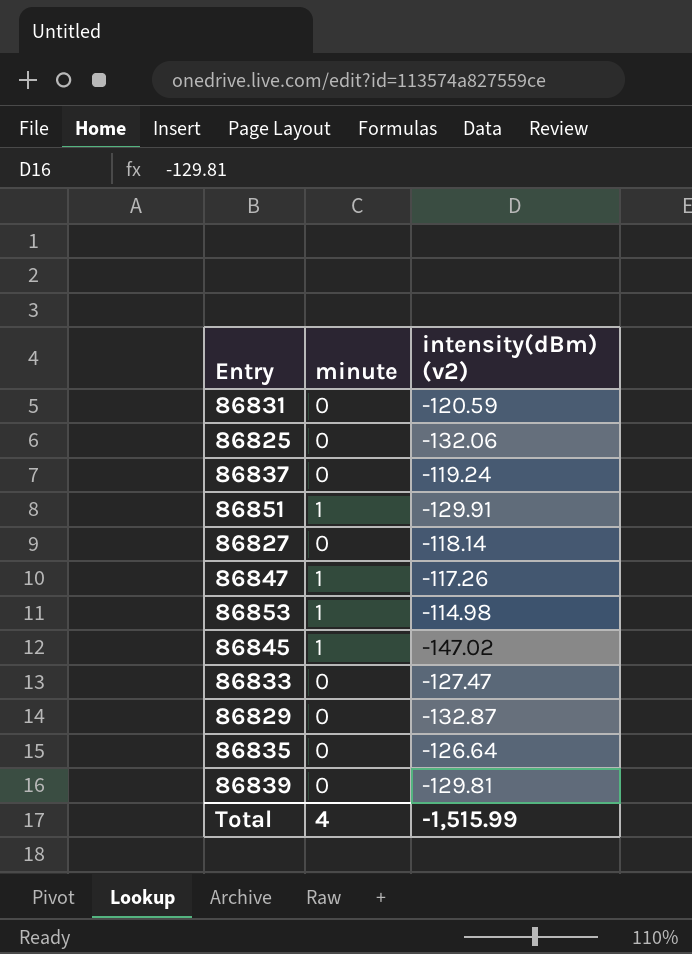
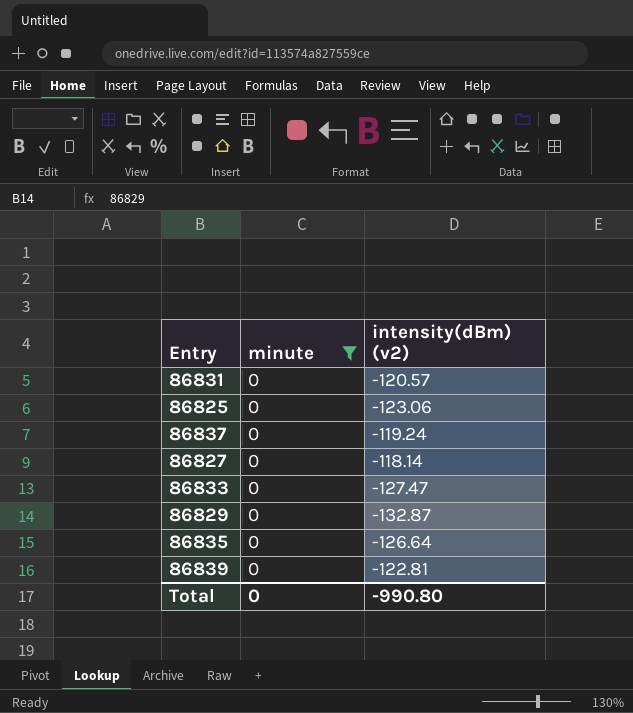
filter: none -> minute = 0
86831 | intensity(dBm) (v2): -120.59 -> -120.57
86825 | intensity(dBm) (v2): -132.06 -> -123.06
86839 | intensity(dBm) (v2): -129.81 -> -122.81
Total | minute: 4 -> 0
Total | intensity(dBm) (v2): -1,515.99 -> -990.80

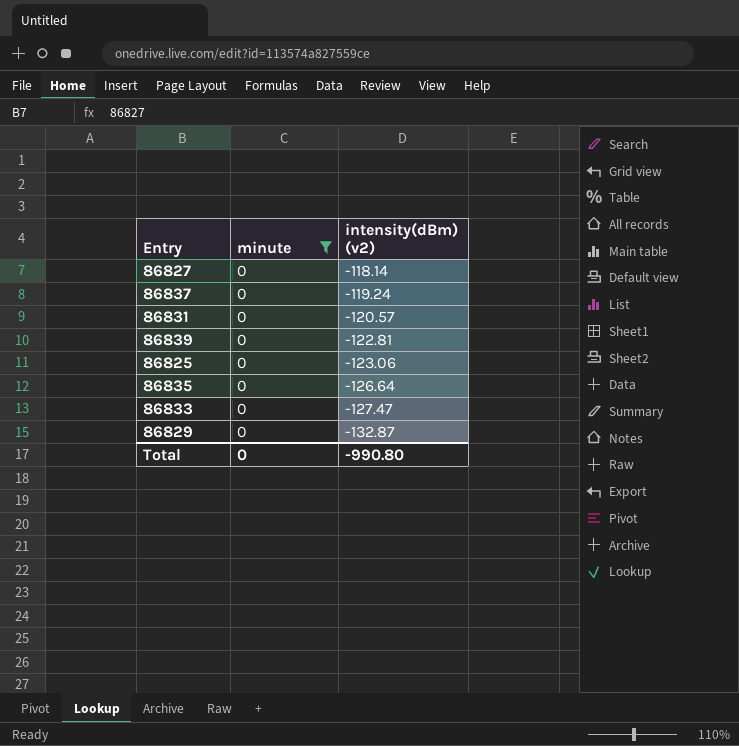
row order: none -> intensity(dBm) (v2) descending

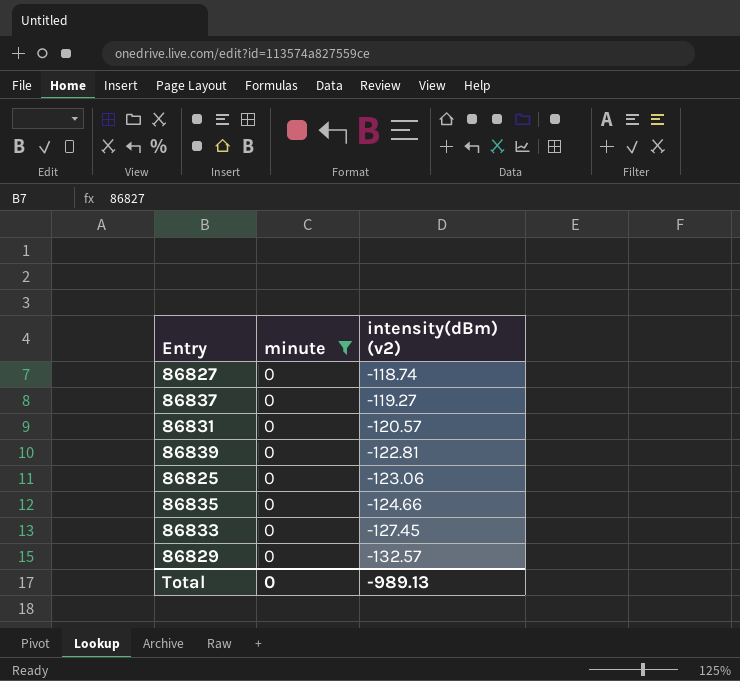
86827 | intensity(dBm) (v2): -118.14 -> -118.74
86837 | intensity(dBm) (v2): -119.24 -> -119.27
86835 | intensity(dBm) (v2): -126.64 -> -124.66
86833 | intensity(dBm) (v2): -127.47 -> -127.45
86829 | intensity(dBm) (v2): -132.87 -> -132.57
Total | intensity(dBm) (v2): -990.80 -> -989.13

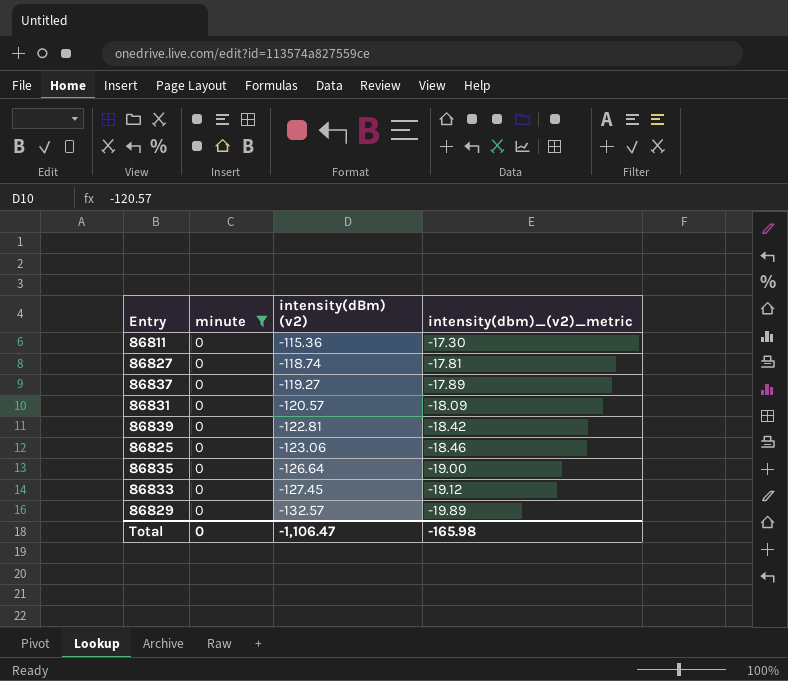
column intensity(dbm)_(v2)_metric | formula: none -> [intensity(dBm) (v2)] * 0.15
row 86811: none -> 0 | -115.36 | -17.30
86835 | intensity(dBm) (v2): -124.66 -> -126.64
Total | intensity(dBm) (v2): -989.13 -> -1,106.47

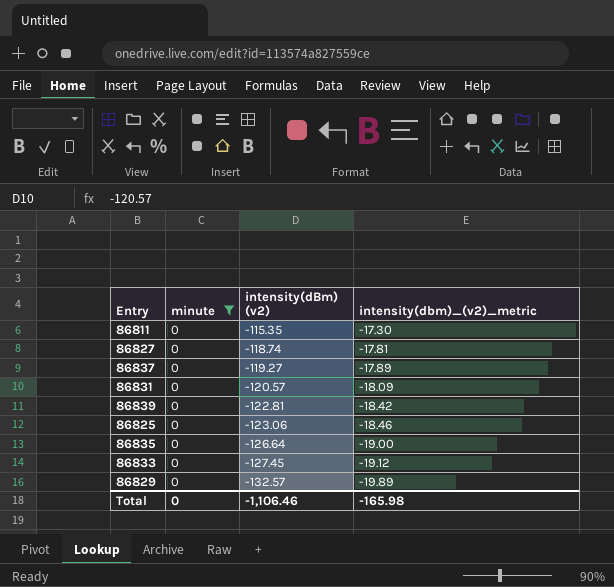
86811 | intensity(dBm) (v2): -115.36 -> -115.35
Total | intensity(dBm) (v2): -1,106.47 -> -1,106.46

